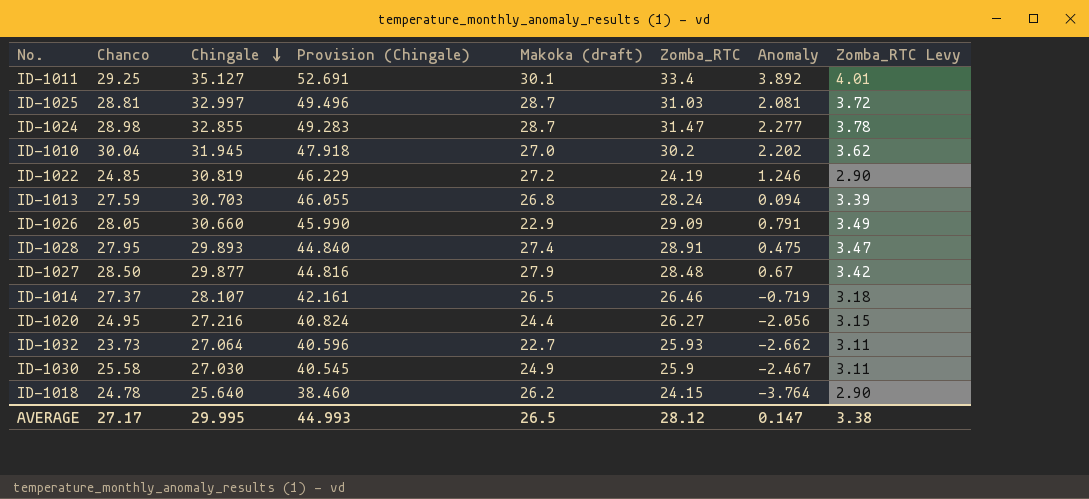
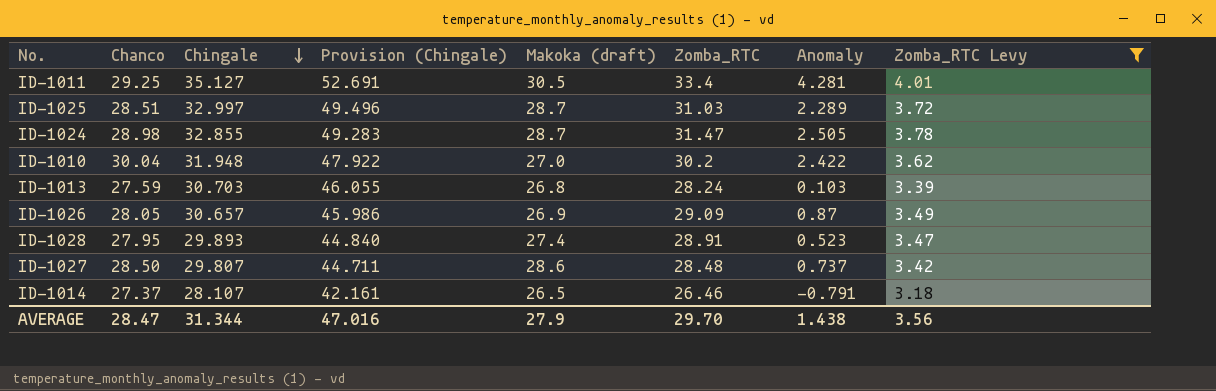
filter: none -> Zomba_RTC Levy >= 3.18
ID-1011 | Makoka (draft): 30.1 -> 30.5
ID-1011 | Anomaly: 3.892 -> 4.281
ID-1025 | Chanco: 28.81 -> 28.51
ID-1025 | Anomaly: 2.081 -> 2.289
ID-1024 | Anomaly: 2.277 -> 2.505
ID-1010 | Chingale: 31.945 -> 31.948
ID-1010 | Provision (Chingale): 47.918 -> 47.922
ID-1010 | Anomaly: 2.202 -> 2.422
ID-1013 | Anomaly: 0.094 -> 0.103
ID-1026 | Chingale: 30.660 -> 30.657
ID-1026 | Provision (Chingale): 45.990 -> 45.986
ID-1026 | Makoka (draft): 22.9 -> 26.9
ID-1026 | Anomaly: 0.791 -> 0.87
ID-1028 | Anomaly: 0.475 -> 0.523
ID-1027 | Chingale: 29.877 -> 29.807
ID-1027 | Provision (Chingale): 44.816 -> 44.711
ID-1027 | Makoka (draft): 27.9 -> 28.6
ID-1027 | Anomaly: 0.67 -> 0.737
ID-1014 | Anomaly: -0.719 -> -0.791
AVERAGE | Chanco: 27.17 -> 28.47
AVERAGE | Chingale: 29.995 -> 31.344
AVERAGE | Provision (Chingale): 44.993 -> 47.016
AVERAGE | Makoka (draft): 26.5 -> 27.9
AVERAGE | Zomba_RTC: 28.12 -> 29.70
AVERAGE | Anomaly: 0.147 -> 1.438
AVERAGE | Zomba_RTC Levy: 3.38 -> 3.56

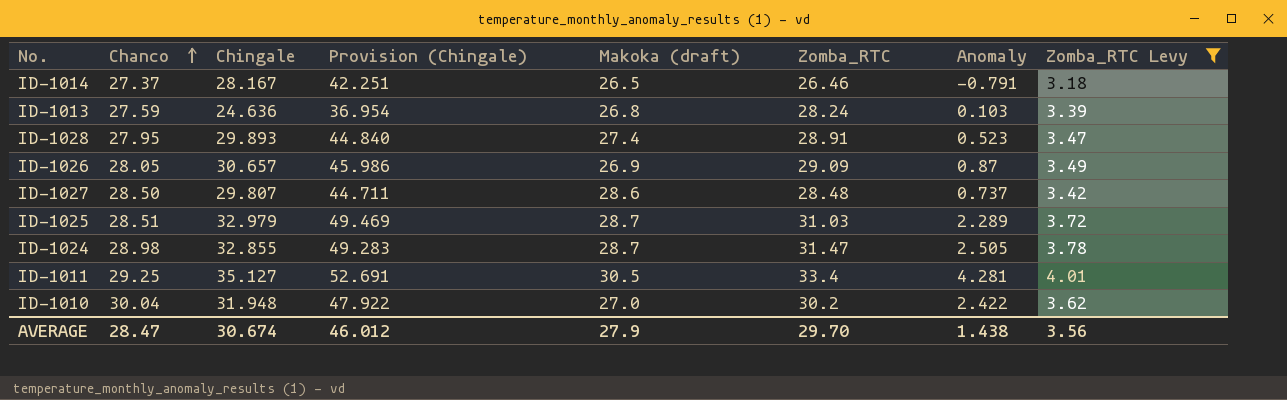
row order: Chingale descending -> Chanco ascending
ID-1014 | Chingale: 28.107 -> 28.167
ID-1014 | Provision (Chingale): 42.161 -> 42.251
ID-1013 | Chingale: 30.703 -> 24.636
ID-1013 | Provision (Chingale): 46.055 -> 36.954
ID-1025 | Chingale: 32.997 -> 32.979
ID-1025 | Provision (Chingale): 49.496 -> 49.469
AVERAGE | Chingale: 31.344 -> 30.674
AVERAGE | Provision (Chingale): 47.016 -> 46.012

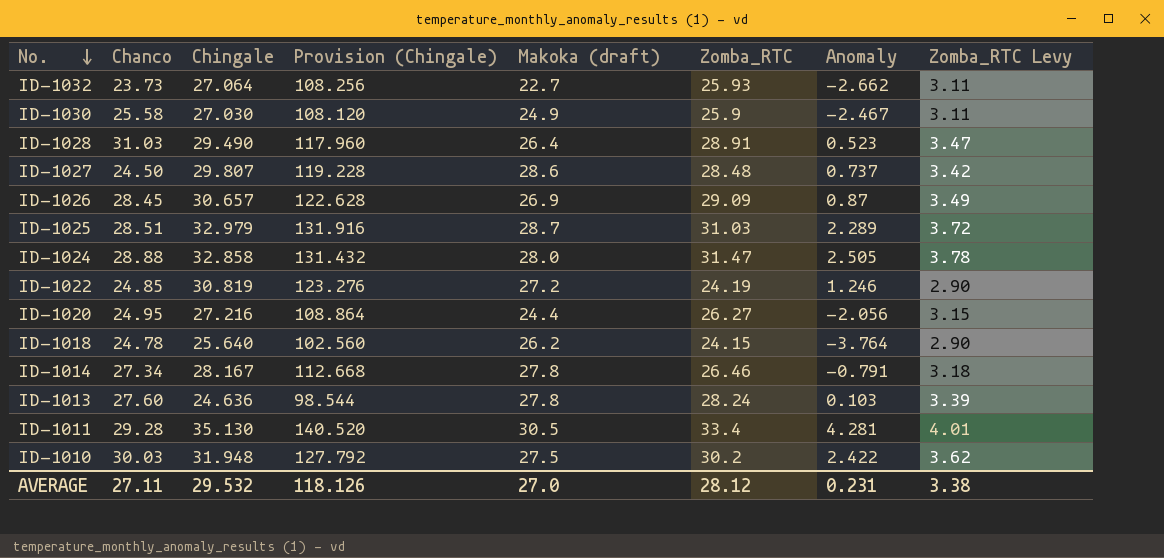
filter: Zomba_RTC Levy >= 3.18 -> none
row order: Chanco ascending -> No. descending
column Provision (Chingale) | formula: [Chingale] * 1.5 -> [Chingale] * 4
ID-1028 | Chanco: 27.95 -> 31.03
ID-1028 | Chingale: 29.893 -> 29.490
ID-1028 | Makoka (draft): 27.4 -> 26.4
ID-1027 | Chanco: 28.50 -> 24.50
ID-1026 | Chanco: 28.05 -> 28.45
ID-1024 | Chanco: 28.98 -> 28.88
ID-1024 | Chingale: 32.855 -> 32.858
ID-1024 | Makoka (draft): 28.7 -> 28.0
ID-1014 | Chanco: 27.37 -> 27.34
ID-1014 | Makoka (draft): 26.5 -> 27.8
ID-1013 | Chanco: 27.59 -> 27.60
ID-1013 | Makoka (draft): 26.8 -> 27.8
ID-1011 | Chanco: 29.25 -> 29.28
ID-1011 | Chingale: 35.127 -> 35.130
ID-1010 | Chanco: 30.04 -> 30.03
ID-1010 | Makoka (draft): 27.0 -> 27.5
AVERAGE | Chanco: 28.47 -> 27.11
AVERAGE | Chingale: 30.674 -> 29.532
AVERAGE | Provision (Chingale): 46.012 -> 118.126
AVERAGE | Makoka (draft): 27.9 -> 27.0
AVERAGE | Zomba_RTC: 29.70 -> 28.12
AVERAGE | Anomaly: 1.438 -> 0.231
AVERAGE | Zomba_RTC Levy: 3.56 -> 3.38

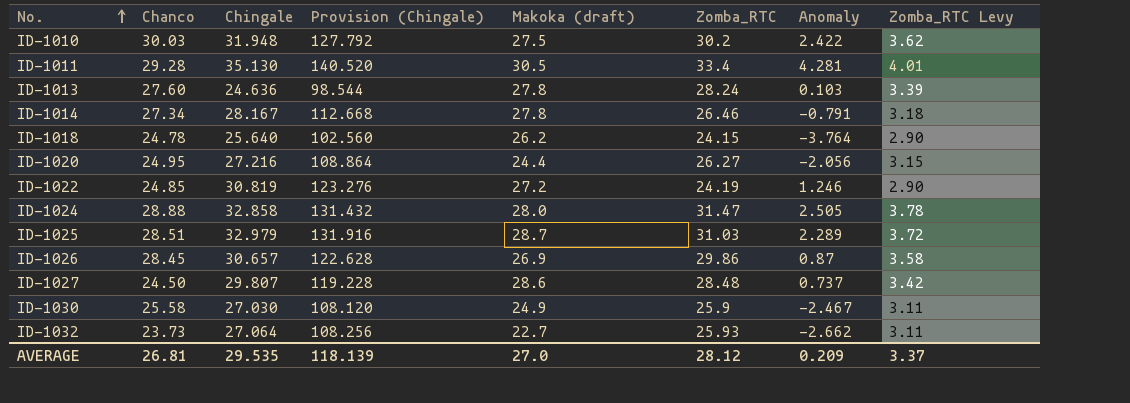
row order: No. descending -> No. ascending
row ID-1028: 31.03 | 29.490 | 117.960 | 26.4 | 28.91 | 0.523 | 3.47 -> none
ID-1026 | Zomba_RTC: 29.09 -> 29.86
ID-1026 | Zomba_RTC Levy: 3.49 -> 3.58
AVERAGE | Chanco: 27.11 -> 26.81
AVERAGE | Chingale: 29.532 -> 29.535
AVERAGE | Provision (Chingale): 118.126 -> 118.139
AVERAGE | Anomaly: 0.231 -> 0.209
AVERAGE | Zomba_RTC Levy: 3.38 -> 3.37

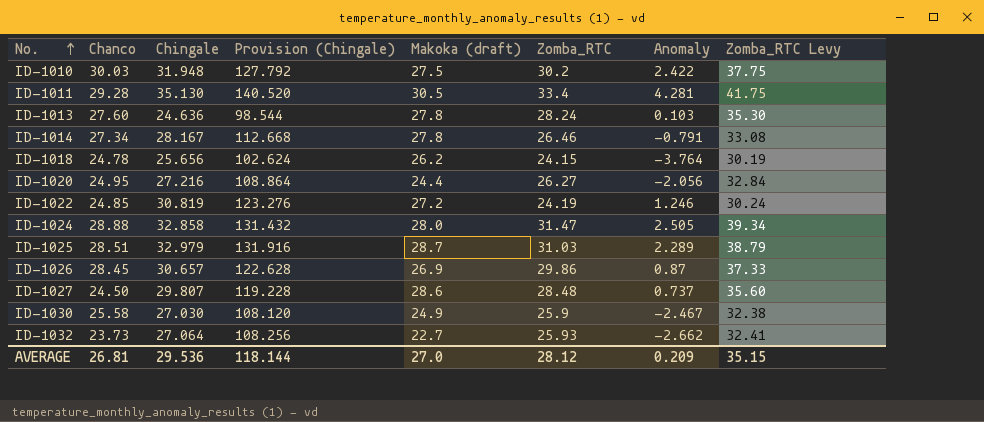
column Zomba_RTC Levy | formula: [Zomba_RTC] * 0.12 -> [Zomba_RTC] * 1.25
ID-1018 | Chingale: 25.640 -> 25.656
ID-1018 | Provision (Chingale): 102.560 -> 102.624
AVERAGE | Chingale: 29.535 -> 29.536
AVERAGE | Provision (Chingale): 118.139 -> 118.144
AVERAGE | Zomba_RTC Levy: 3.37 -> 35.15

